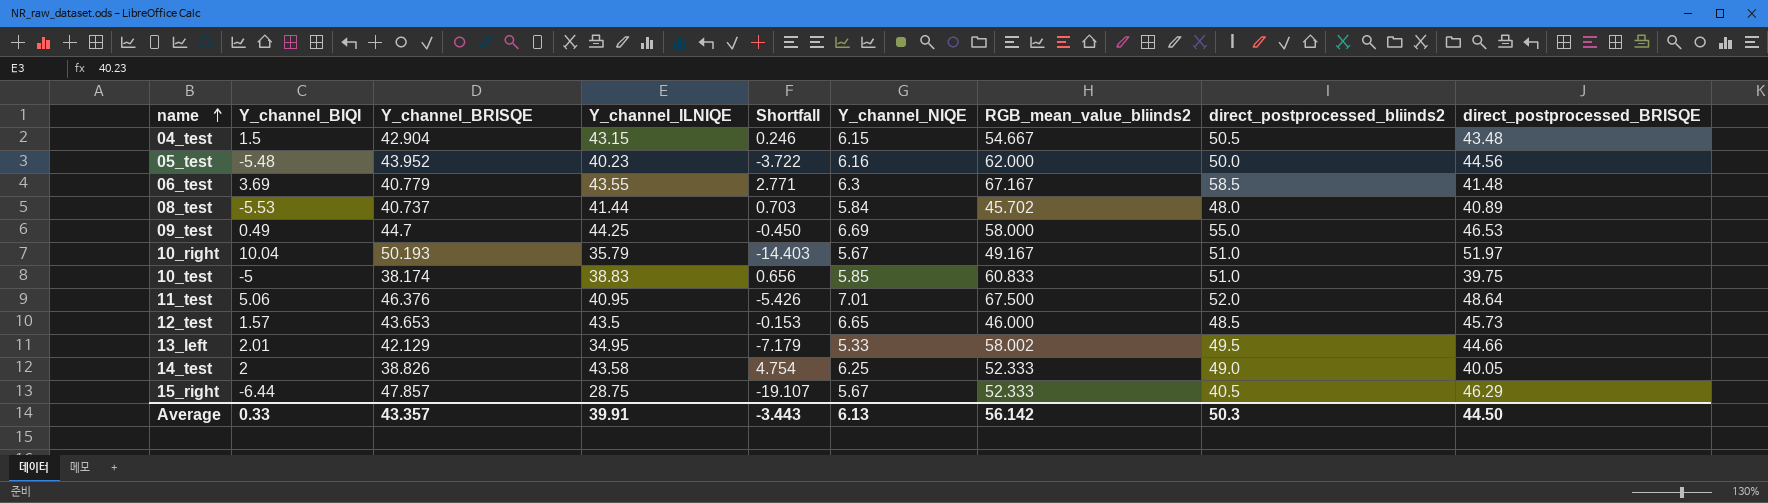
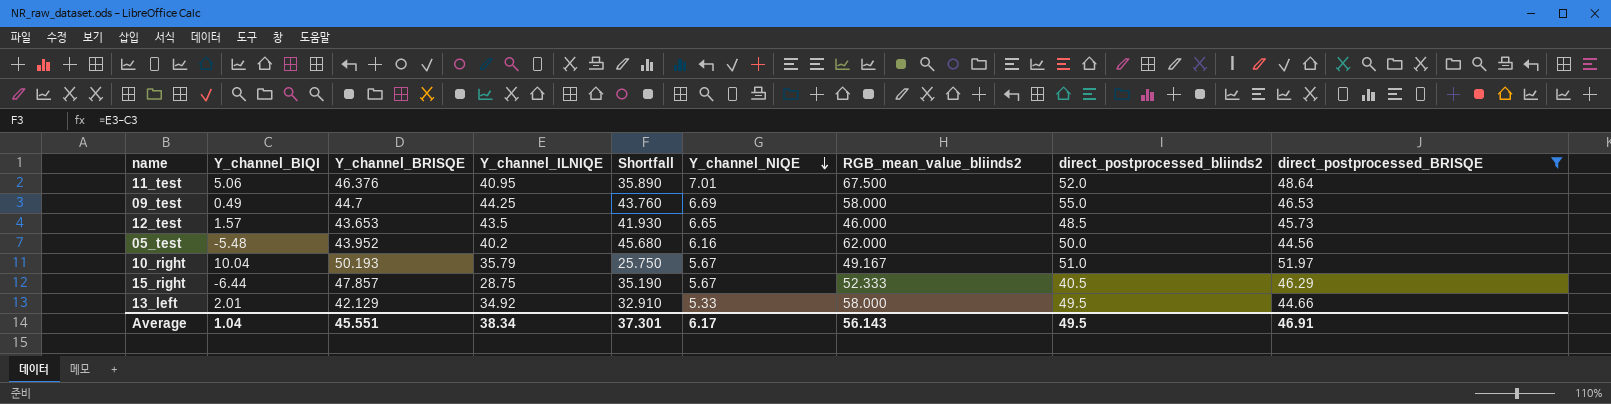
filter: none -> direct_postprocessed_BRISQE >= 44.56
row order: name ascending -> Y_channel_NIQE descending
column Shortfall | formula: [Y_channel_ILNIQE] - [Y_channel_BRISQE] -> [Y_channel_ILNIQE] - [Y_channel_BIQI]
05_test | Y_channel_ILNIQE: 40.23 -> 40.2
13_left | Y_channel_ILNIQE: 34.95 -> 34.92
13_left | RGB_mean_value_bliinds2: 58.002 -> 58.000
Average | Y_channel_BIQI: 0.33 -> 1.04
Average | Y_channel_BRISQE: 43.357 -> 45.551
Average | Y_channel_ILNIQE: 39.91 -> 38.34
Average | Shortfall: -3.443 -> 37.301
Average | Y_channel_NIQE: 6.13 -> 6.17
Average | RGB_mean_value_bliinds2: 56.142 -> 56.143
Average | direct_postprocessed_bliinds2: 50.3 -> 49.5
Average | direct_postprocessed_BRISQE: 44.50 -> 46.91

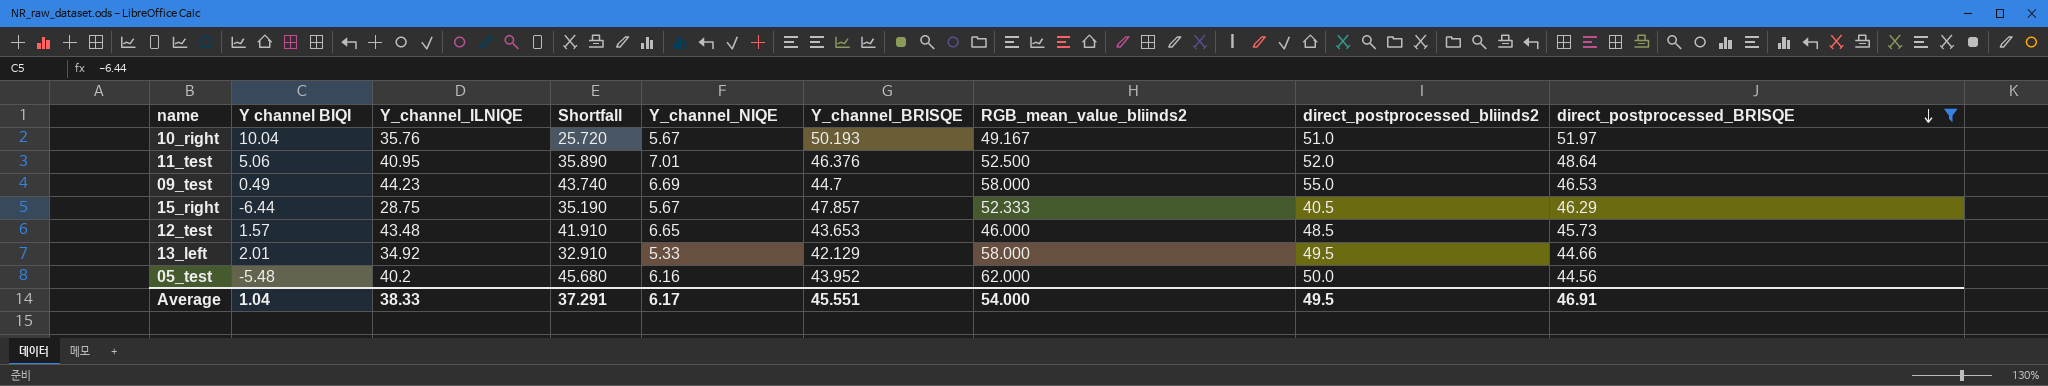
row order: Y_channel_NIQE descending -> direct_postprocessed_BRISQE descending
column name: Y_channel_BIQI -> Y channel BIQI
column Y_channel_BRISQE | position: 3 -> 6
10_right | Y_channel_ILNIQE: 35.79 -> 35.76
10_right | Shortfall: 25.750 -> 25.720
11_test | RGB_mean_value_bliinds2: 67.500 -> 52.500
09_test | Y_channel_ILNIQE: 44.25 -> 44.23
09_test | Shortfall: 43.760 -> 43.740
12_test | Y_channel_ILNIQE: 43.5 -> 43.48
12_test | Shortfall: 41.930 -> 41.910
Average | Y_channel_ILNIQE: 38.34 -> 38.33
Average | Shortfall: 37.301 -> 37.291
Average | RGB_mean_value_bliinds2: 56.143 -> 54.000

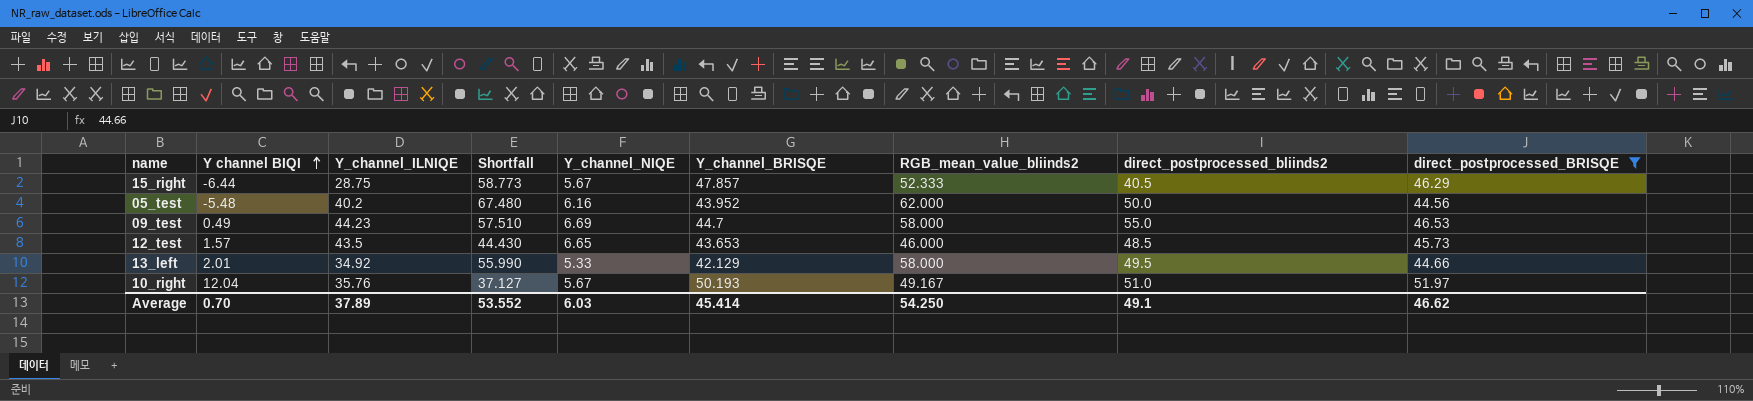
row order: direct_postprocessed_BRISQE descending -> Y channel BIQI ascending
column Shortfall | formula: [Y_channel_ILNIQE] - [Y channel BIQI] -> [RGB_mean_value_bliinds2] - [Y channel BIQI]
row 11_test: 5.06 | 40.95 | 35.890 | 7.01 | 46.376 | 52.500 | 52.0 | 48.64 -> none
12_test | Y_channel_ILNIQE: 43.48 -> 43.5
10_right | Y channel BIQI: 10.04 -> 12.04
Average | Y channel BIQI: 1.04 -> 0.70
Average | Y_channel_ILNIQE: 38.33 -> 37.89
Average | Shortfall: 37.291 -> 53.552
Average | Y_channel_NIQE: 6.17 -> 6.03
Average | Y_channel_BRISQE: 45.551 -> 45.414
Average | RGB_mean_value_bliinds2: 54.000 -> 54.250
Average | direct_postprocessed_bliinds2: 49.5 -> 49.1
Average | direct_postprocessed_BRISQE: 46.91 -> 46.62

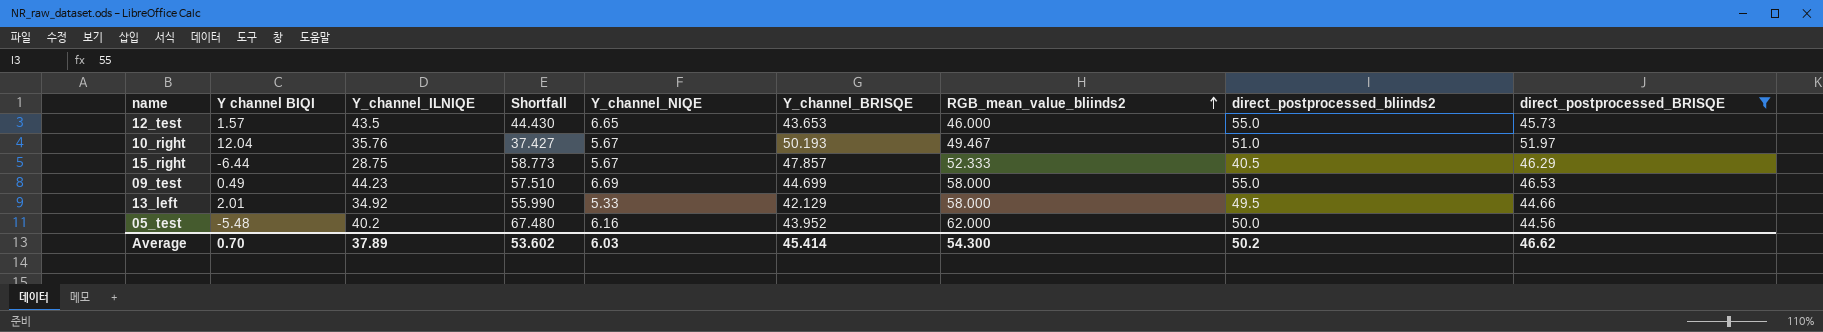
row order: Y channel BIQI ascending -> RGB_mean_value_bliinds2 ascending
12_test | direct_postprocessed_bliinds2: 48.5 -> 55.0
10_right | Shortfall: 37.127 -> 37.427
10_right | RGB_mean_value_bliinds2: 49.167 -> 49.467
09_test | Y_channel_BRISQE: 44.7 -> 44.699
Average | Shortfall: 53.552 -> 53.602
Average | RGB_mean_value_bliinds2: 54.250 -> 54.300
Average | direct_postprocessed_bliinds2: 49.1 -> 50.2

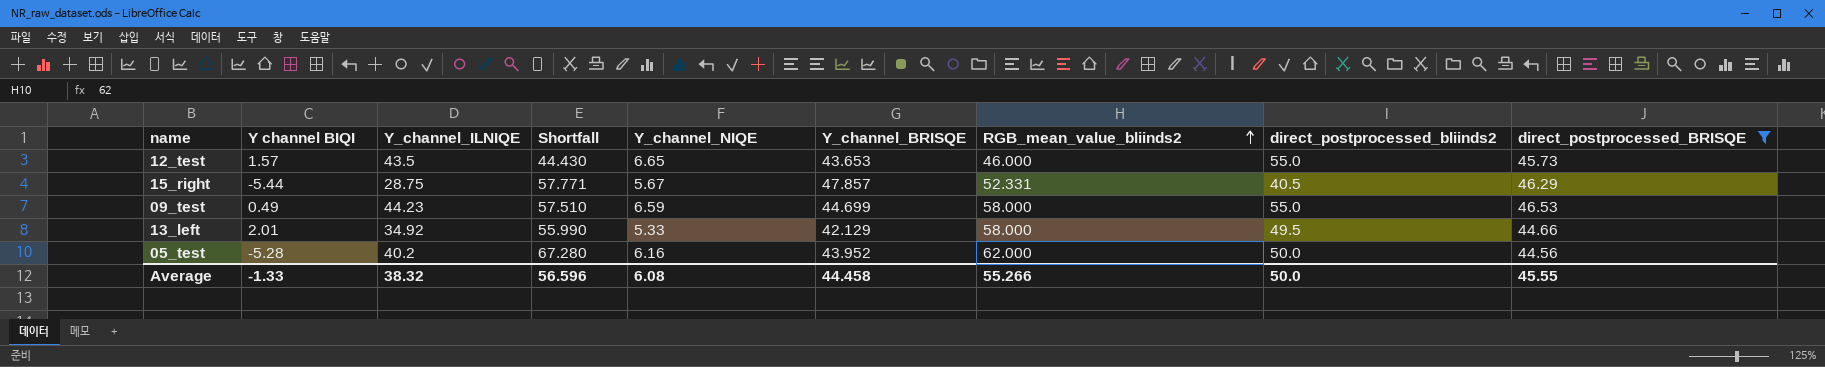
row 10_right: 12.04 | 35.76 | 37.427 | 5.67 | 50.193 | 49.467 | 51.0 | 51.97 -> none
15_right | Y channel BIQI: -6.44 -> -5.44
15_right | Shortfall: 58.773 -> 57.771
15_right | RGB_mean_value_bliinds2: 52.333 -> 52.331
09_test | Y_channel_NIQE: 6.69 -> 6.59
05_test | Y channel BIQI: -5.48 -> -5.28
05_test | Shortfall: 67.480 -> 67.280
Average | Y channel BIQI: 0.70 -> -1.33
Average | Y_channel_ILNIQE: 37.89 -> 38.32
Average | Shortfall: 53.602 -> 56.596
Average | Y_channel_NIQE: 6.03 -> 6.08
Average | Y_channel_BRISQE: 45.414 -> 44.458
Average | RGB_mean_value_bliinds2: 54.300 -> 55.266
Average | direct_postprocessed_bliinds2: 50.2 -> 50.0
Average | direct_postprocessed_BRISQE: 46.62 -> 45.55

